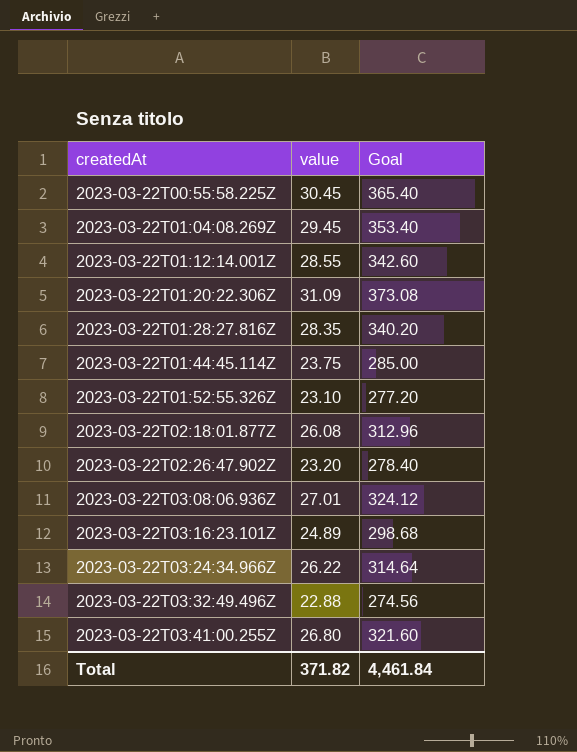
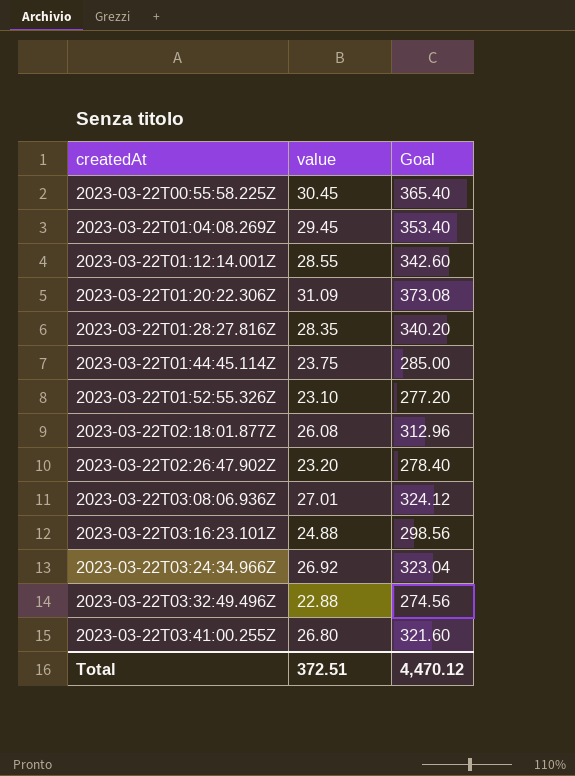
2023-03-22T03:16:23.101Z | value: 24.89 -> 24.88
2023-03-22T03:16:23.101Z | Goal: 298.68 -> 298.56
2023-03-22T03:24:34.966Z | value: 26.22 -> 26.92
2023-03-22T03:24:34.966Z | Goal: 314.64 -> 323.04
Total | value: 371.82 -> 372.51
Total | Goal: 4,461.84 -> 4,470.12

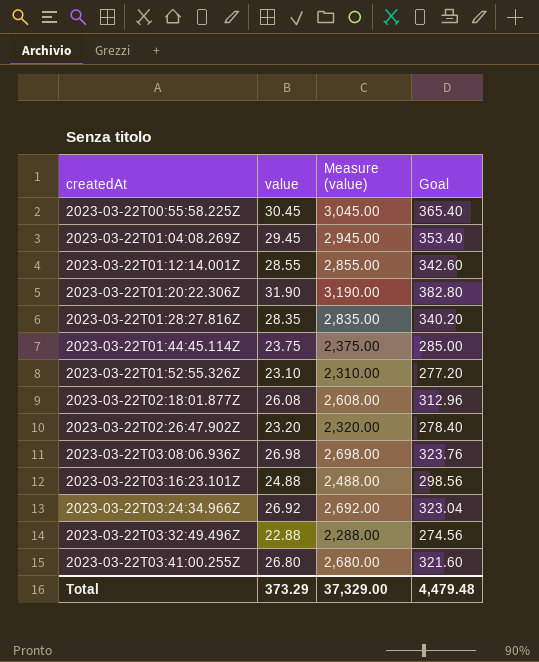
column Measure (value) | formula: none -> [value] * 100
2023-03-22T01:20:22.306Z | value: 31.09 -> 31.90
2023-03-22T01:20:22.306Z | Goal: 373.08 -> 382.80
2023-03-22T03:08:06.936Z | value: 27.01 -> 26.98
2023-03-22T03:08:06.936Z | Goal: 324.12 -> 323.76
Total | value: 372.51 -> 373.29
Total | Goal: 4,470.12 -> 4,479.48

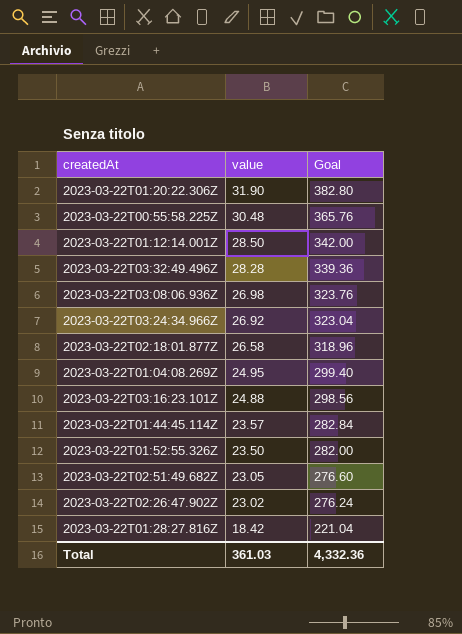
row order: createdAt ascending -> value descending
column Measure (value) | formula: [value] * 100 -> none
row 2023-03-22T03:41:00.255Z: 26.80 | 2,680.00 | 321.60 -> none
2023-03-22T00:55:58.225Z | value: 30.45 -> 30.48
2023-03-22T00:55:58.225Z | Goal: 365.40 -> 365.76
2023-03-22T01:12:14.001Z | value: 28.55 -> 28.50
2023-03-22T01:12:14.001Z | Goal: 342.60 -> 342.00
2023-03-22T03:32:49.496Z | value: 22.88 -> 28.28
2023-03-22T03:32:49.496Z | Goal: 274.56 -> 339.36
2023-03-22T02:18:01.877Z | value: 26.08 -> 26.58
2023-03-22T02:18:01.877Z | Goal: 312.96 -> 318.96
2023-03-22T01:04:08.269Z | value: 29.45 -> 24.95
2023-03-22T01:04:08.269Z | Goal: 353.40 -> 299.40
2023-03-22T01:44:45.114Z | value: 23.75 -> 23.57
2023-03-22T01:44:45.114Z | Goal: 285.00 -> 282.84
2023-03-22T01:52:55.326Z | value: 23.10 -> 23.50
2023-03-22T01:52:55.326Z | Goal: 277.20 -> 282.00
row 2023-03-22T02:51:49.682Z: none -> 23.05 | 276.60
2023-03-22T02:26:47.902Z | value: 23.20 -> 23.02
2023-03-22T02:26:47.902Z | Goal: 278.40 -> 276.24
2023-03-22T01:28:27.816Z | value: 28.35 -> 18.42
2023-03-22T01:28:27.816Z | Goal: 340.20 -> 221.04
Total | value: 373.29 -> 361.03
Total | Goal: 4,479.48 -> 4,332.36

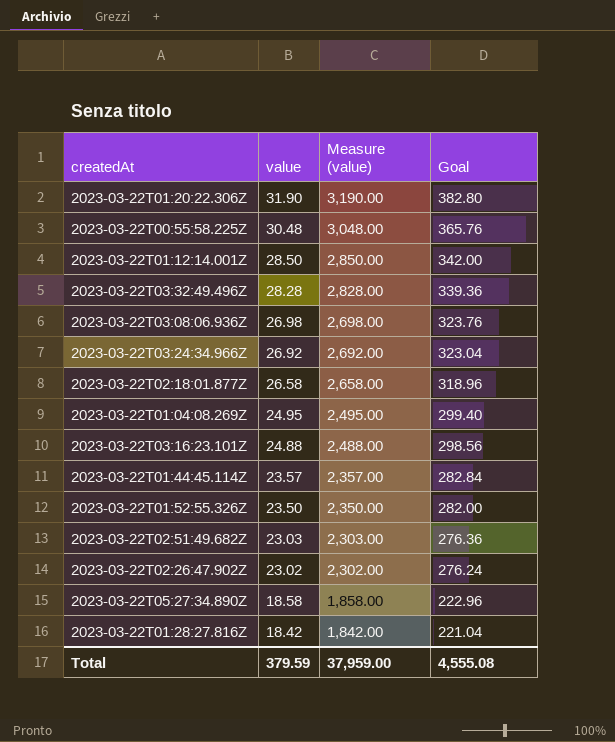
column Measure (value) | formula: none -> [value] * 100
2023-03-22T02:51:49.682Z | value: 23.05 -> 23.03
2023-03-22T02:51:49.682Z | Goal: 276.60 -> 276.36
row 2023-03-22T05:27:34.890Z: none -> 18.58 | 1,858.00 | 222.96
Total | value: 361.03 -> 379.59
Total | Goal: 4,332.36 -> 4,555.08

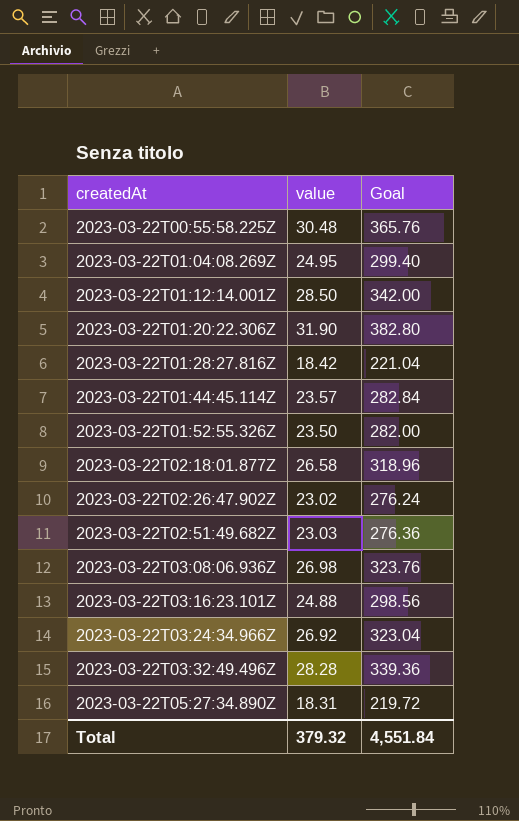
row order: value descending -> createdAt ascending
column Measure (value) | formula: [value] * 100 -> none
2023-03-22T05:27:34.890Z | value: 18.58 -> 18.31
2023-03-22T05:27:34.890Z | Goal: 222.96 -> 219.72
Total | value: 379.59 -> 379.32
Total | Goal: 4,555.08 -> 4,551.84

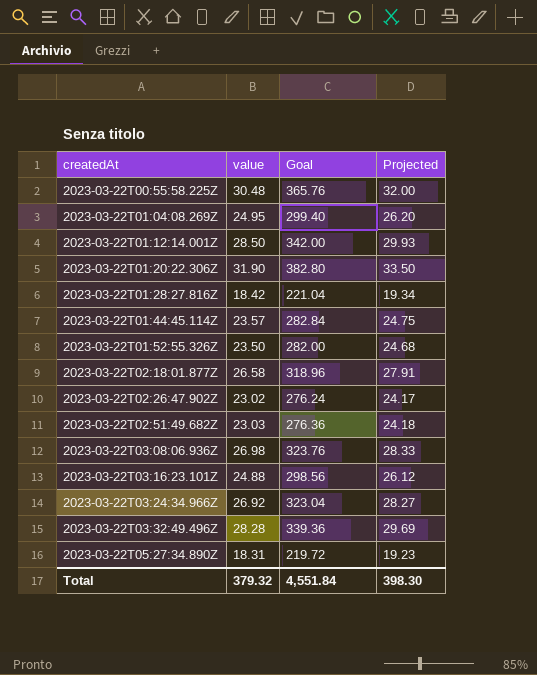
column Projected | formula: none -> [value] * 1.05

